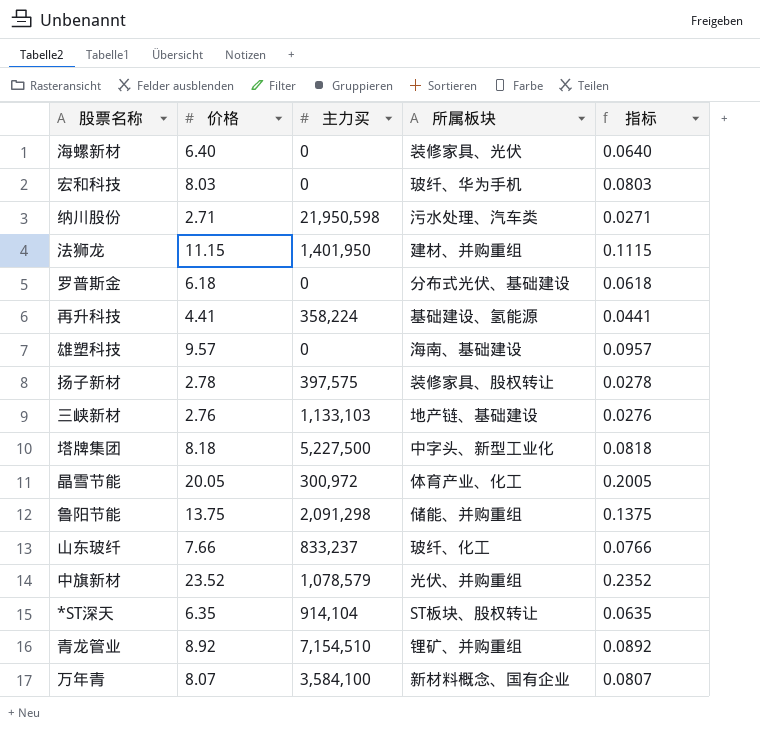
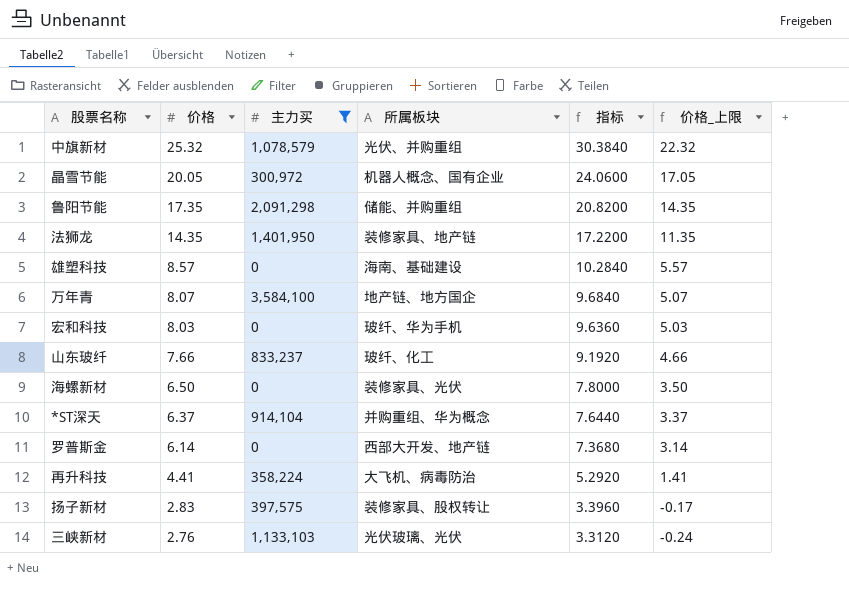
filter: none -> 主力买 <= 3,584,100
row order: none -> 价格 descending
column 指标 | formula: [价格] * 0.01 -> [价格] * 1.2
column 价格_上限 | formula: none -> [价格] - 3
中旗新材 | 价格: 23.52 -> 25.32
晶雪节能 | 所属板块: 体育产业、化工 -> 机器人概念、国有企业
鲁阳节能 | 价格: 13.75 -> 17.35
法狮龙 | 价格: 11.15 -> 14.35
法狮龙 | 所属板块: 建材、并购重组 -> 装修家具、地产链
雄塑科技 | 价格: 9.57 -> 8.57
万年青 | 所属板块: 新材料概念、国有企业 -> 地产链、地方国企
海螺新材 | 价格: 6.40 -> 6.50
*ST深天 | 价格: 6.35 -> 6.37
*ST深天 | 所属板块: ST板块、股权转让 -> 并购重组、华为概念
罗普斯金 | 价格: 6.18 -> 6.14
罗普斯金 | 所属板块: 分布式光伏、基础建设 -> 西部大开发、地产链
再升科技 | 所属板块: 基础建设、氢能源 -> 大飞机、病毒防治
扬子新材 | 价格: 2.78 -> 2.83
三峡新材 | 所属板块: 地产链、基础建设 -> 光伏玻璃、光伏

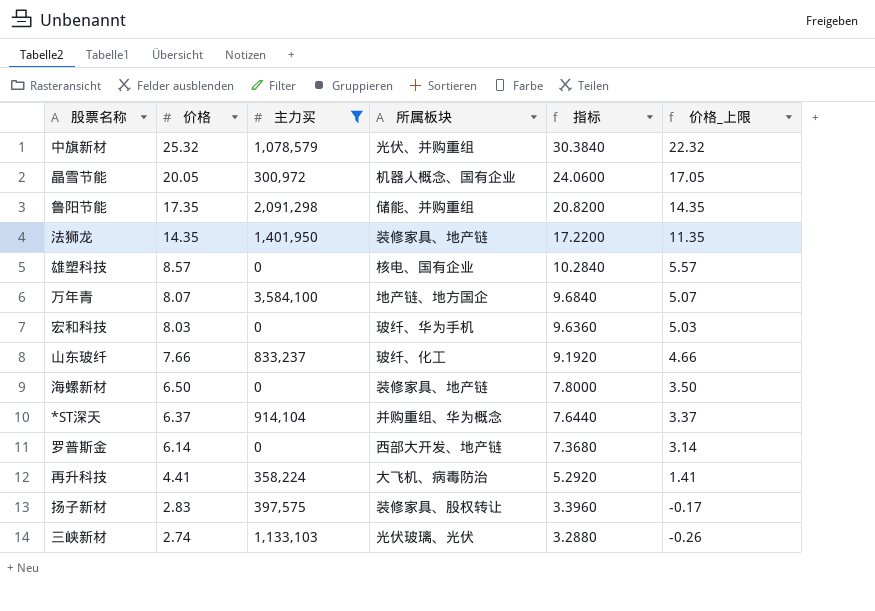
雄塑科技 | 所属板块: 海南、基础建设 -> 核电、国有企业
海螺新材 | 所属板块: 装修家具、光伏 -> 装修家具、地产链
三峡新材 | 价格: 2.76 -> 2.74
三峡新材 | 指标: 3.3120 -> 3.2880
三峡新材 | 价格_上限: -0.24 -> -0.26

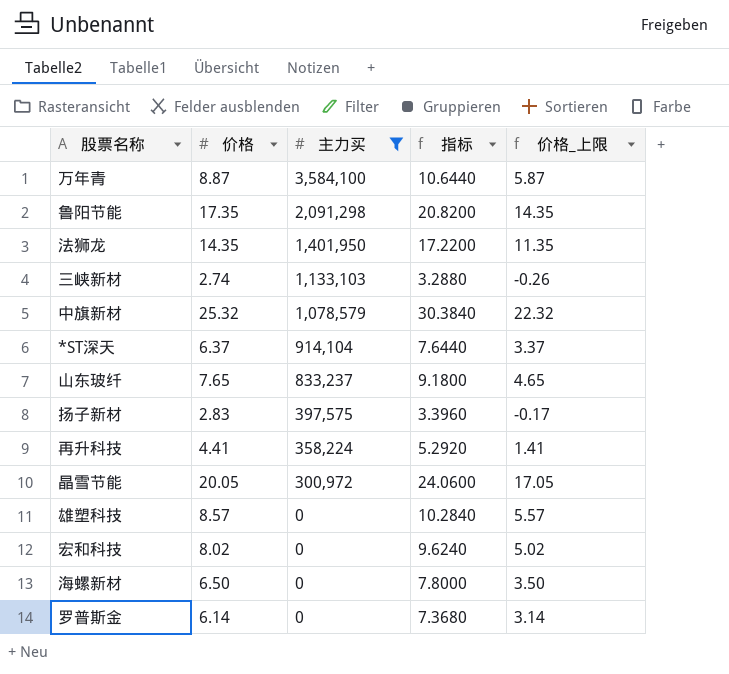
row order: 价格 descending -> 主力买 descending
column 所属板块 | position: 4 -> none
万年青 | 价格: 8.07 -> 8.87
万年青 | 指标: 9.6840 -> 10.6440
万年青 | 价格_上限: 5.07 -> 5.87
山东玻纤 | 价格: 7.66 -> 7.65
山东玻纤 | 指标: 9.1920 -> 9.1800
山东玻纤 | 价格_上限: 4.66 -> 4.65
宏和科技 | 价格: 8.03 -> 8.02
宏和科技 | 指标: 9.6360 -> 9.6240
宏和科技 | 价格_上限: 5.03 -> 5.02

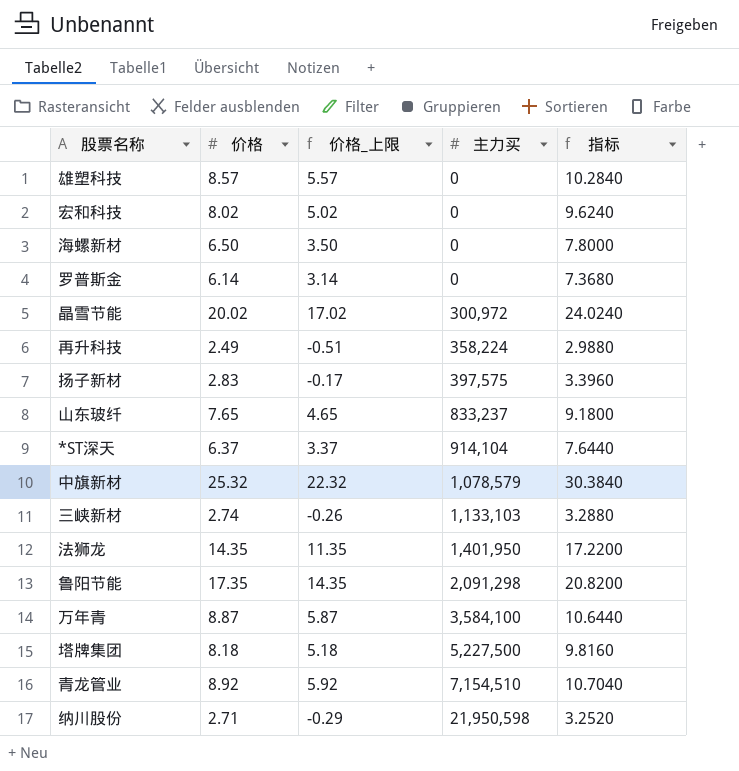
filter: 主力买 <= 3,584,100 -> none
row order: 主力买 descending -> 主力买 ascending
column 价格_上限 | position: 5 -> 3
晶雪节能 | 价格: 20.05 -> 20.02
晶雪节能 | 价格_上限: 17.05 -> 17.02
晶雪节能 | 指标: 24.0600 -> 24.0240
再升科技 | 价格: 4.41 -> 2.49
再升科技 | 价格_上限: 1.41 -> -0.51
再升科技 | 指标: 5.2920 -> 2.9880

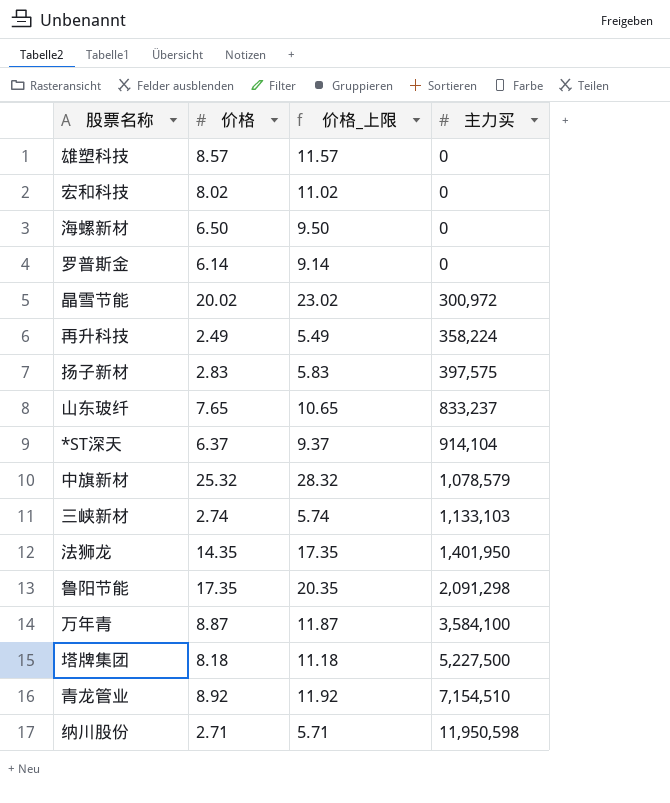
column 指标 | formula: [价格] * 1.2 -> none
column 价格_上限 | formula: [价格] - 3 -> [价格] + 3
纳川股份 | 主力买: 21,950,598 -> 11,950,598

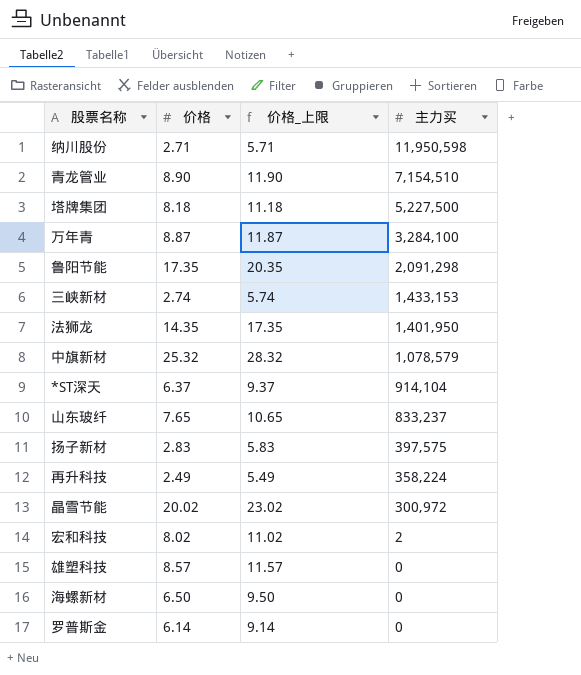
row order: 主力买 ascending -> 主力买 descending
青龙管业 | 价格: 8.92 -> 8.90
青龙管业 | 价格_上限: 11.92 -> 11.90
万年青 | 主力买: 3,584,100 -> 3,284,100
三峡新材 | 主力买: 1,133,103 -> 1,433,153
宏和科技 | 主力买: 0 -> 2

